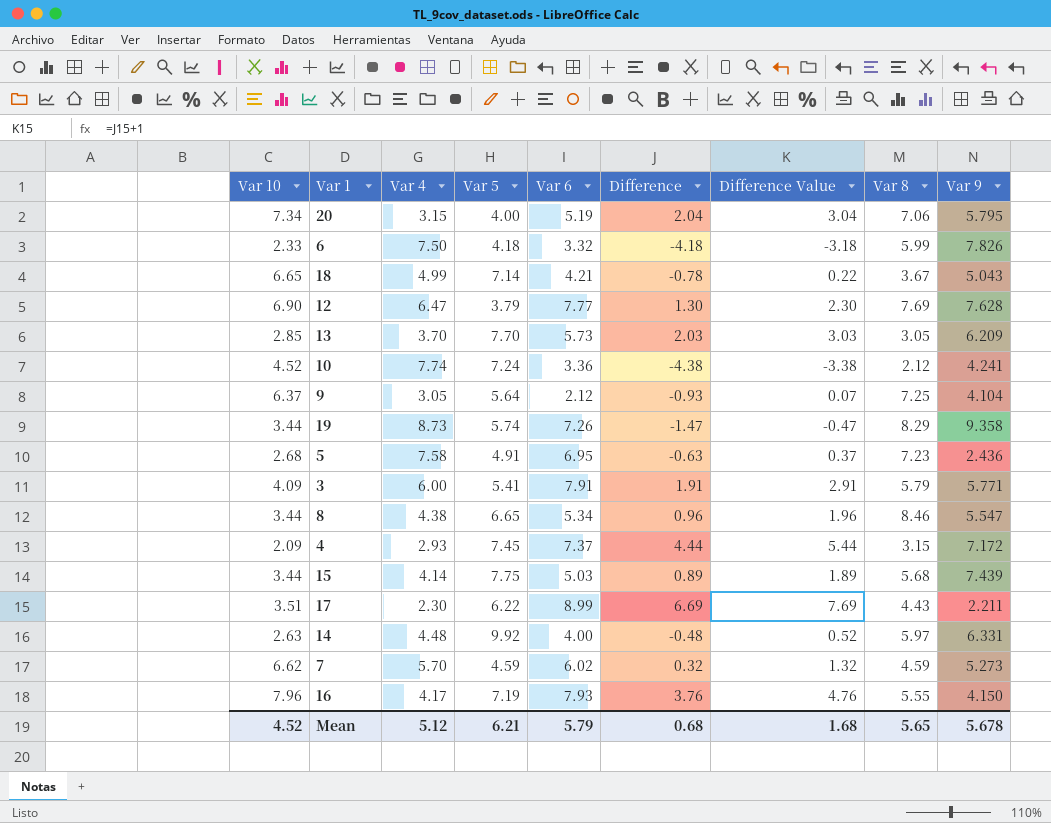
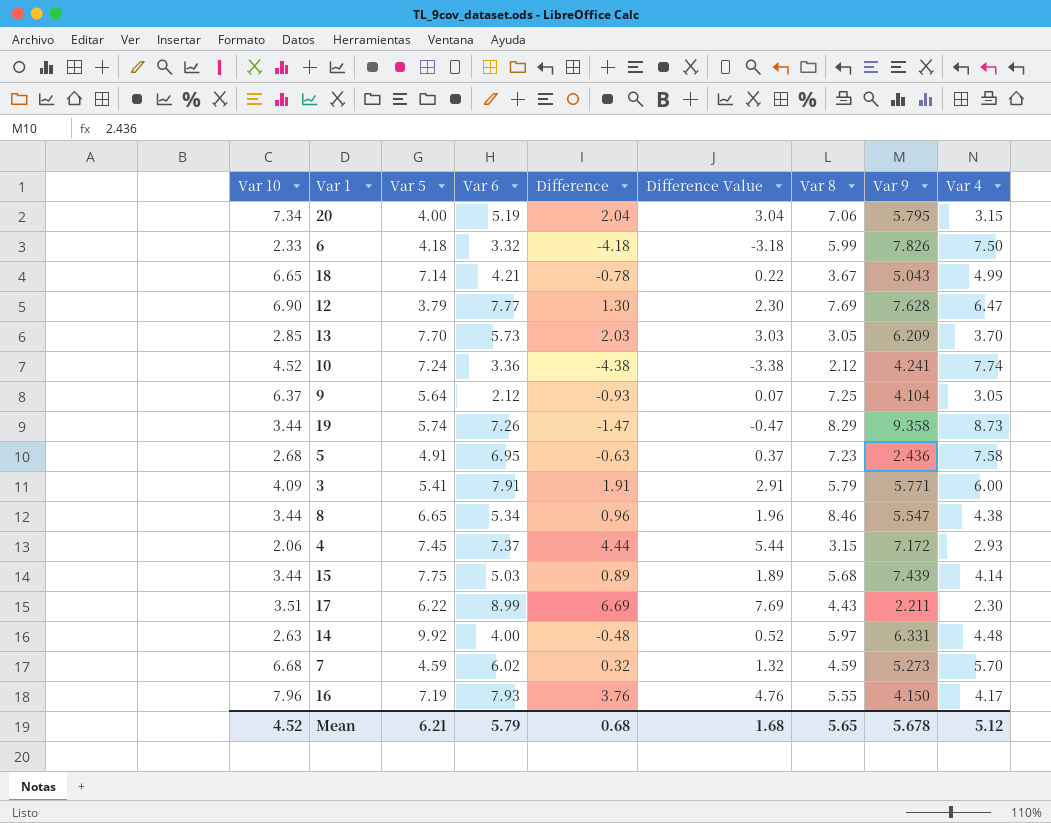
column Var 4 | position: 3 -> 9
4 | Var 10: 2.09 -> 2.06
7 | Var 10: 6.62 -> 6.68

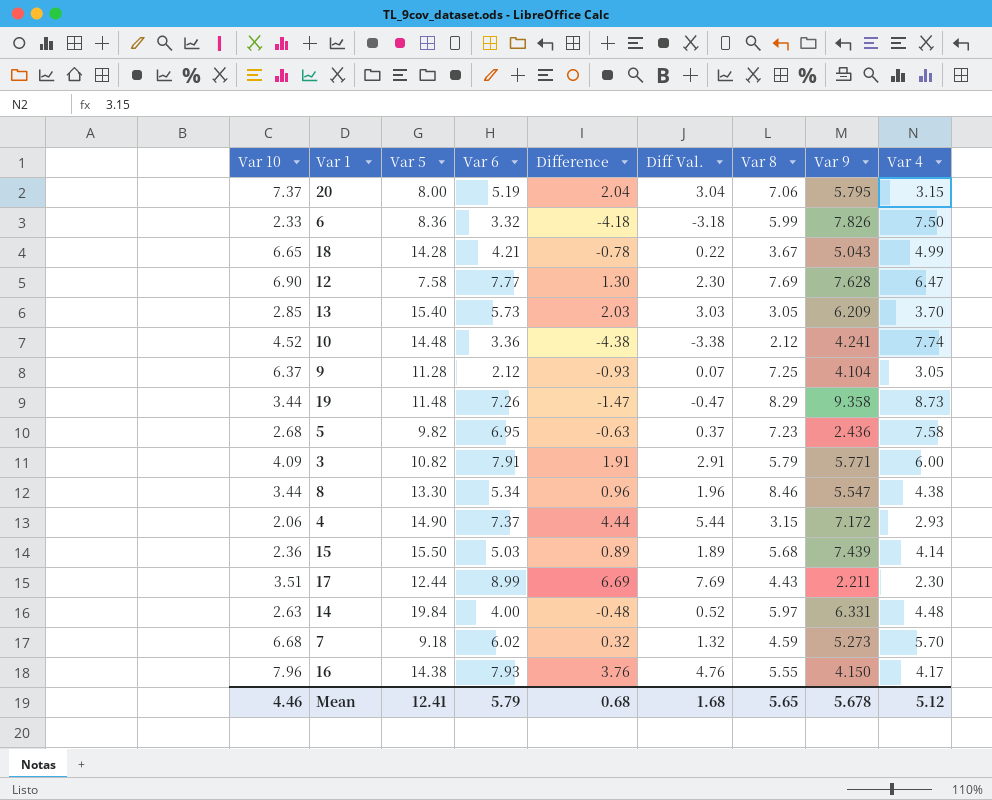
column name: Difference Value -> Diff Val.
20 | Var 10: 7.34 -> 7.37
20 | Var 5: 4.00 -> 8.00
6 | Var 5: 4.18 -> 8.36
18 | Var 5: 7.14 -> 14.28
12 | Var 5: 3.79 -> 7.58
13 | Var 5: 7.70 -> 15.40
10 | Var 5: 7.24 -> 14.48
9 | Var 5: 5.64 -> 11.28
19 | Var 5: 5.74 -> 11.48
5 | Var 5: 4.91 -> 9.82
3 | Var 5: 5.41 -> 10.82
8 | Var 5: 6.65 -> 13.30
4 | Var 5: 7.45 -> 14.90
15 | Var 10: 3.44 -> 2.36
15 | Var 5: 7.75 -> 15.50
17 | Var 5: 6.22 -> 12.44
14 | Var 5: 9.92 -> 19.84
7 | Var 5: 4.59 -> 9.18
16 | Var 5: 7.19 -> 14.38
Mean | Var 10: 4.52 -> 4.46
Mean | Var 5: 6.21 -> 12.41

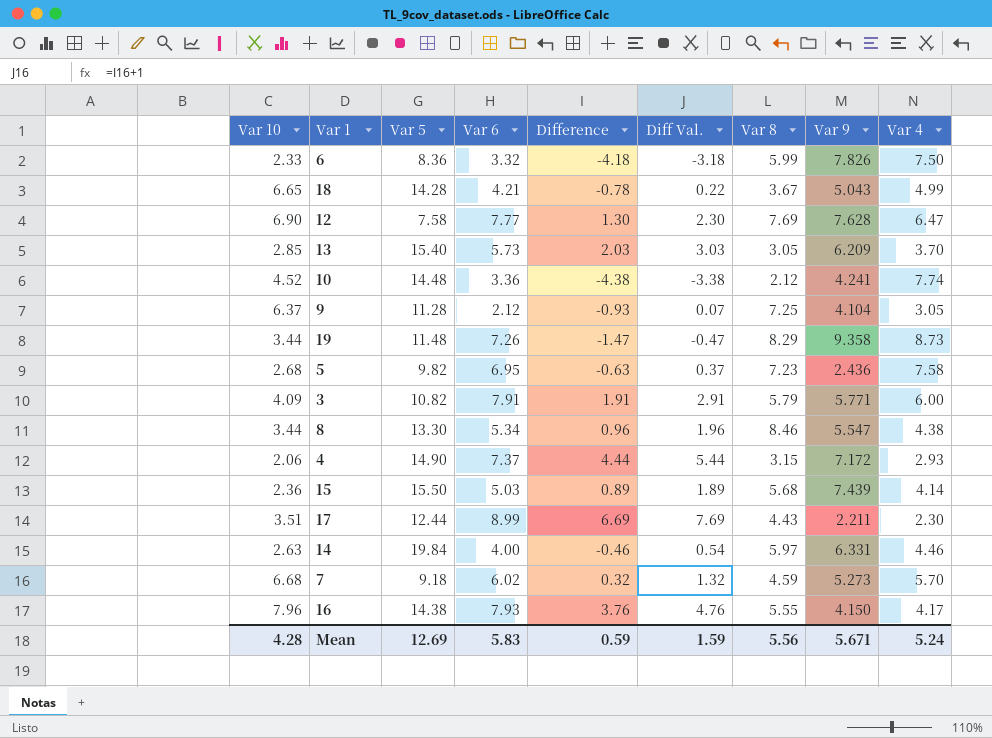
row 20: 7.37 | 8.00 | 5.19 | 2.04 | 3.04 | 7.06 | 5.795 | 3.15 -> none
14 | Difference: -0.48 -> -0.46
14 | Diff Val.: 0.52 -> 0.54
14 | Var 4: 4.48 -> 4.46
Mean | Var 10: 4.46 -> 4.28
Mean | Var 5: 12.41 -> 12.69
Mean | Var 6: 5.79 -> 5.83
Mean | Difference: 0.68 -> 0.59
Mean | Diff Val.: 1.68 -> 1.59
Mean | Var 8: 5.65 -> 5.56
Mean | Var 9: 5.678 -> 5.671
Mean | Var 4: 5.12 -> 5.24

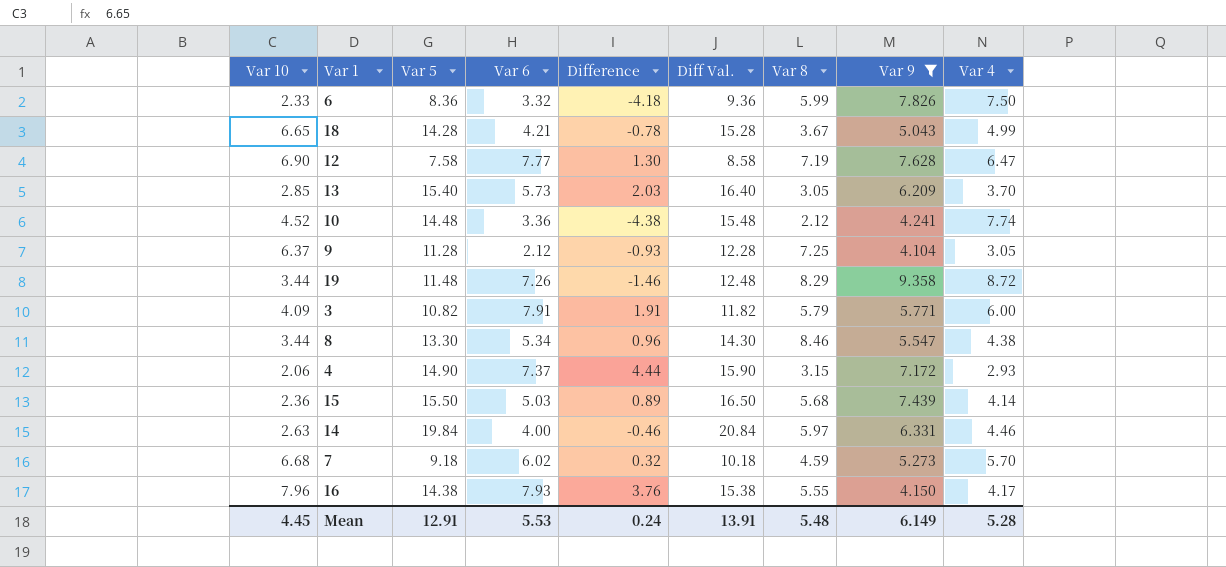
filter: none -> Var 9 >= 4.104
column Diff Val. | formula: [Difference] + 1 -> [Var 5] + 1
12 | Var 8: 7.69 -> 7.19
19 | Difference: -1.47 -> -1.46
19 | Var 4: 8.73 -> 8.72
Mean | Var 10: 4.28 -> 4.45
Mean | Var 5: 12.69 -> 12.91
Mean | Var 6: 5.83 -> 5.53
Mean | Difference: 0.59 -> 0.24
Mean | Diff Val.: 1.59 -> 13.91
Mean | Var 8: 5.56 -> 5.48
Mean | Var 9: 5.671 -> 6.149
Mean | Var 4: 5.24 -> 5.28

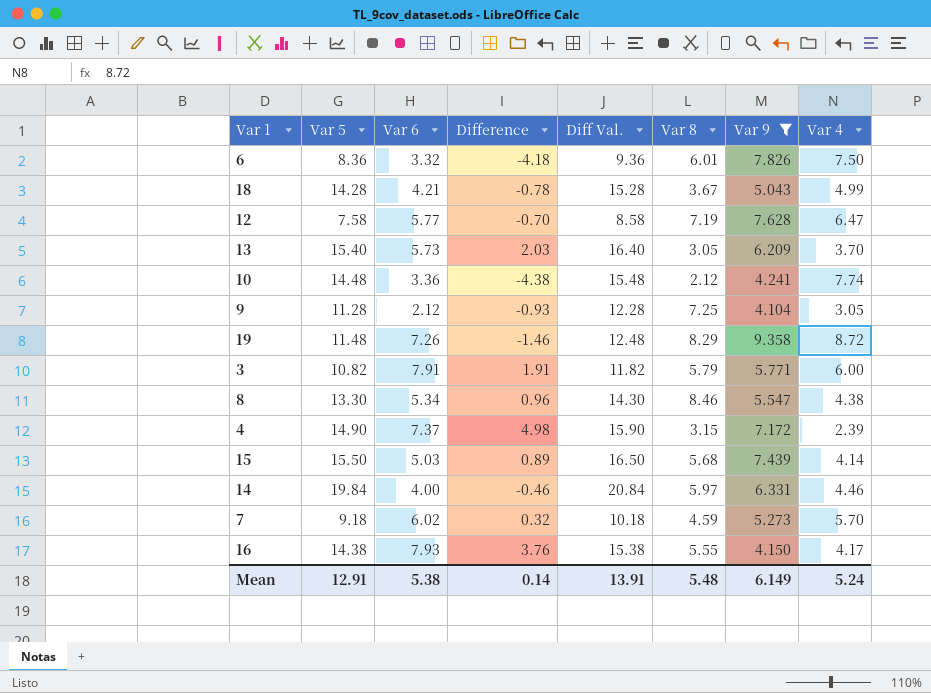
column Var 10 | position: 1 -> none
6 | Var 8: 5.99 -> 6.01
12 | Var 6: 7.77 -> 5.77
12 | Difference: 1.30 -> -0.70
4 | Difference: 4.44 -> 4.98
4 | Var 4: 2.93 -> 2.39
Mean | Var 6: 5.53 -> 5.38
Mean | Difference: 0.24 -> 0.14
Mean | Var 4: 5.28 -> 5.24

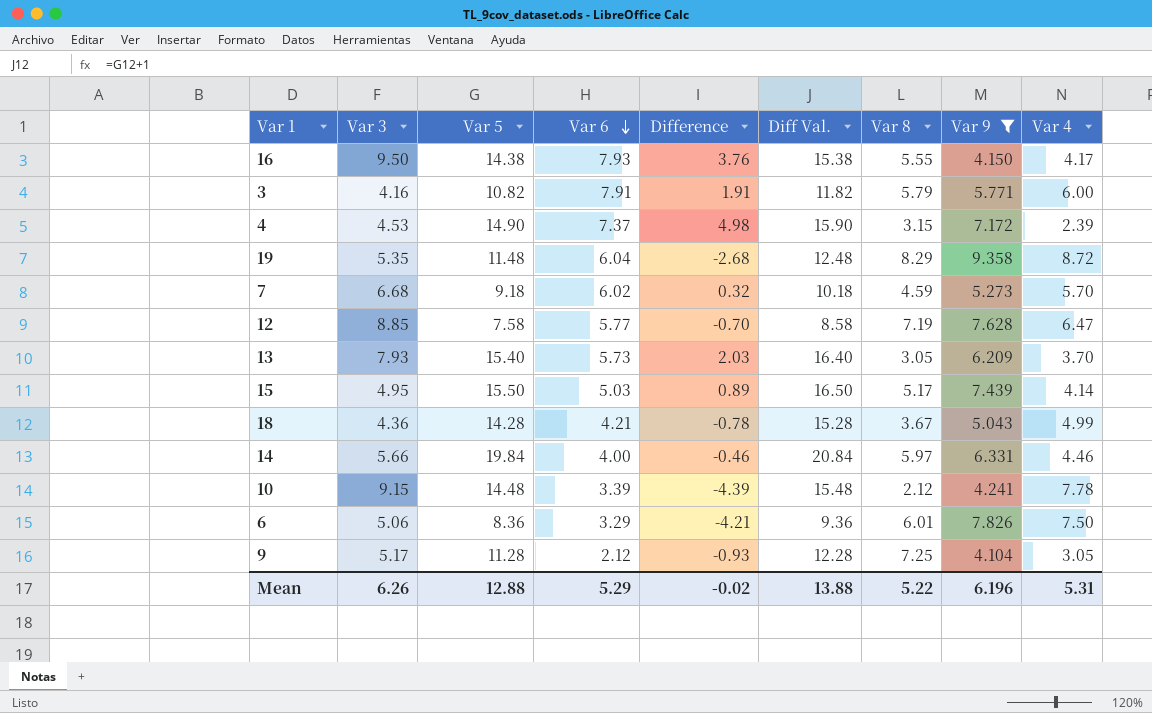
row order: none -> Var 6 descending
column Var 3 | position: none -> 2
row 8: 13.30 | 5.34 | 0.96 | 14.30 | 8.46 | 5.547 | 4.38 -> none
19 | Var 6: 7.26 -> 6.04
19 | Difference: -1.46 -> -2.68
15 | Var 8: 5.68 -> 5.17
10 | Var 6: 3.36 -> 3.39
10 | Difference: -4.38 -> -4.39
10 | Var 4: 7.74 -> 7.78
6 | Var 6: 3.32 -> 3.29
6 | Difference: -4.18 -> -4.21
Mean | Var 5: 12.91 -> 12.88
Mean | Var 6: 5.38 -> 5.29
Mean | Difference: 0.14 -> -0.02
Mean | Diff Val.: 13.91 -> 13.88
Mean | Var 8: 5.48 -> 5.22
Mean | Var 9: 6.149 -> 6.196
Mean | Var 4: 5.24 -> 5.31

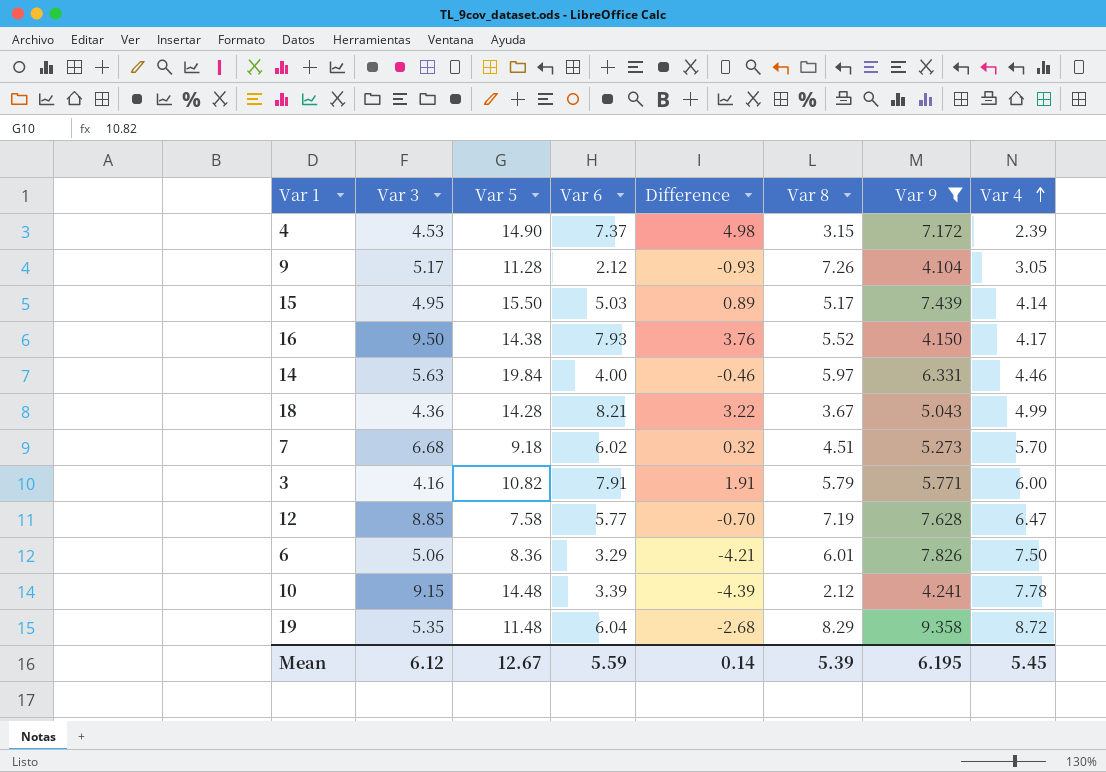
row order: Var 6 descending -> Var 4 ascending
column Diff Val. | formula: [Var 5] + 1 -> none
row 13: 7.93 | 15.40 | 5.73 | 2.03 | 16.40 | 3.05 | 6.209 | 3.70 -> none
9 | Var 8: 7.25 -> 7.26
16 | Var 8: 5.55 -> 5.52
14 | Var 3: 5.66 -> 5.63
18 | Var 6: 4.21 -> 8.21
18 | Difference: -0.78 -> 3.22
7 | Var 8: 4.59 -> 4.51
Mean | Var 3: 6.26 -> 6.12
Mean | Var 5: 12.88 -> 12.67
Mean | Var 6: 5.29 -> 5.59
Mean | Difference: -0.02 -> 0.14
Mean | Var 8: 5.22 -> 5.39
Mean | Var 9: 6.196 -> 6.195
Mean | Var 4: 5.31 -> 5.45

